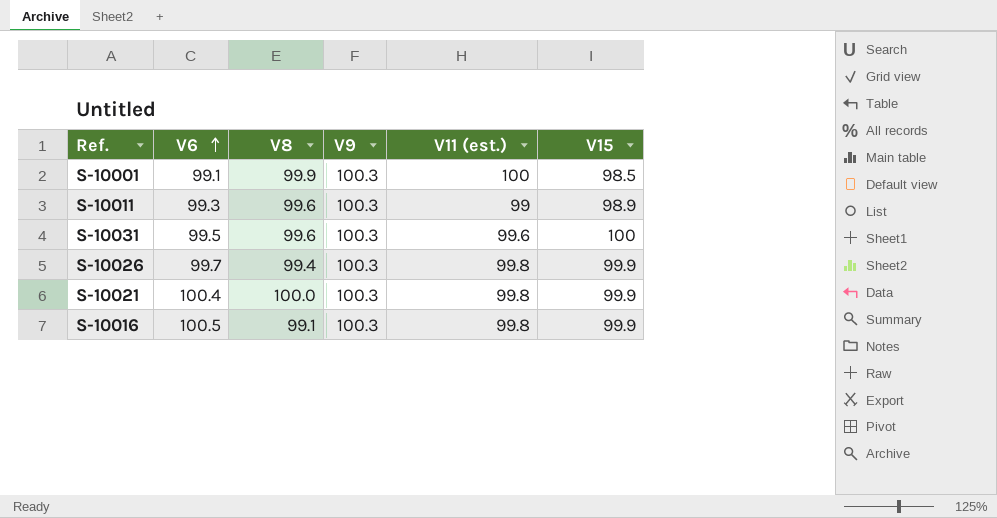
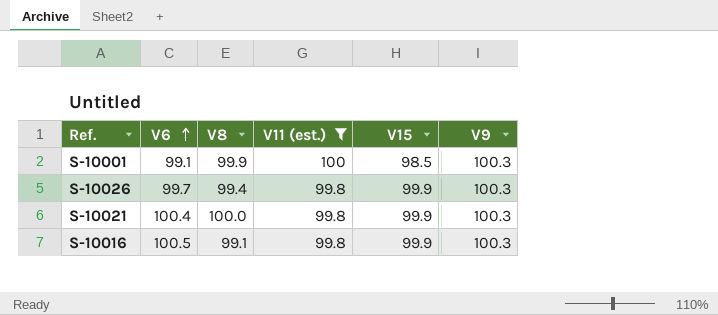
filter: none -> V11 (est.) >= 99.8
column V9 | position: 4 -> 6

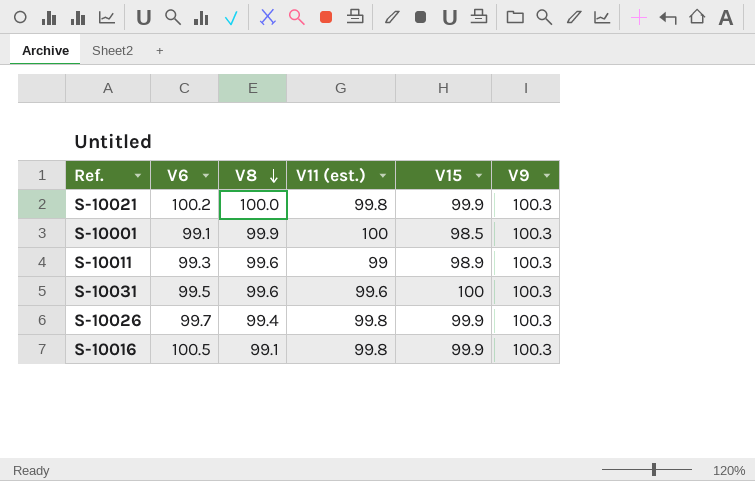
filter: V11 (est.) >= 99.8 -> none
row order: V6 ascending -> V8 descending
S-10021 | V6: 100.4 -> 100.2

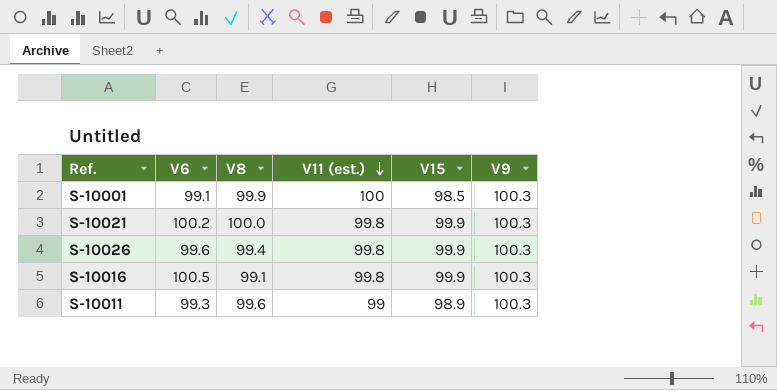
row order: V8 descending -> V11 (est.) descending
row S-10031: 99.5 | 99.6 | 99.6 | 100 | 100.3 -> none
S-10026 | V6: 99.7 -> 99.6

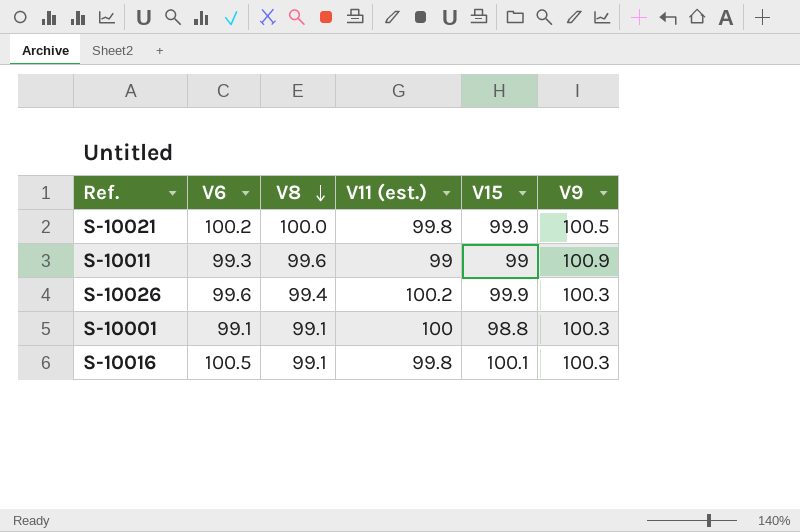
row order: V11 (est.) descending -> V8 descending
S-10021 | V9: 100.3 -> 100.5
S-10011 | V15: 98.9 -> 99
S-10011 | V9: 100.3 -> 100.9
S-10026 | V11 (est.): 99.8 -> 100.2
S-10001 | V8: 99.9 -> 99.1
S-10001 | V15: 98.5 -> 98.8
S-10016 | V15: 99.9 -> 100.1

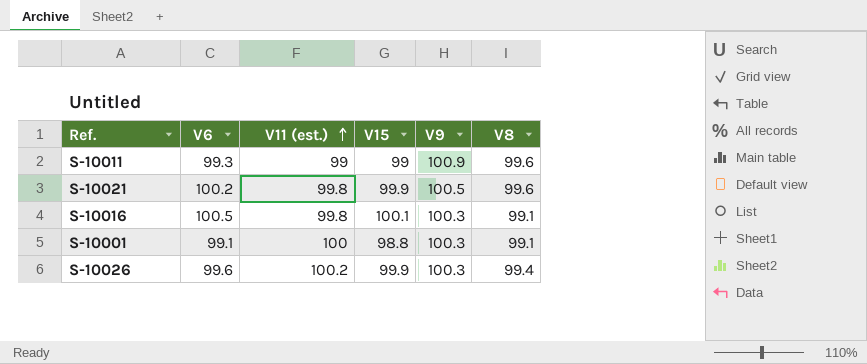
row order: V8 descending -> V11 (est.) ascending
column V8 | position: 3 -> 6
S-10021 | V8: 100.0 -> 99.6

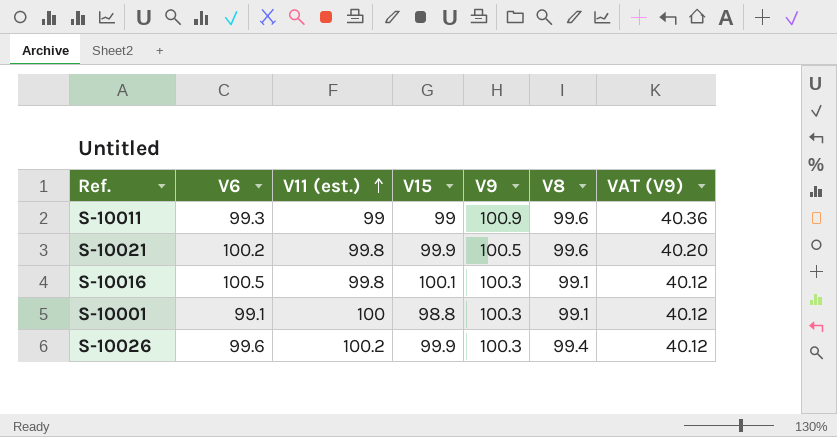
column VAT (V9) | formula: none -> [V9] * 0.4

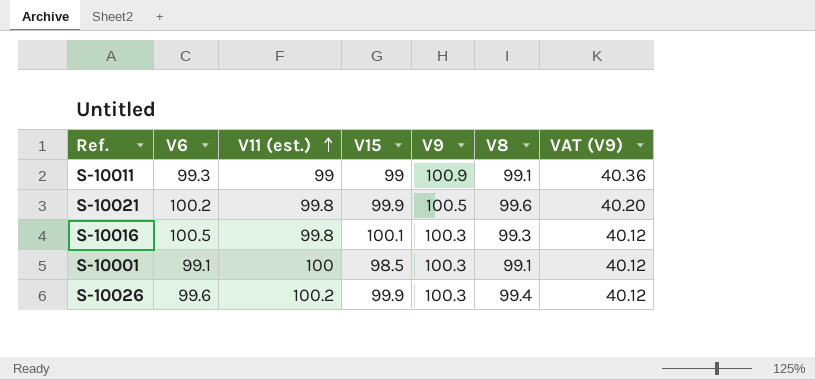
S-10011 | V8: 99.6 -> 99.1
S-10016 | V8: 99.1 -> 99.3
S-10001 | V15: 98.8 -> 98.5

